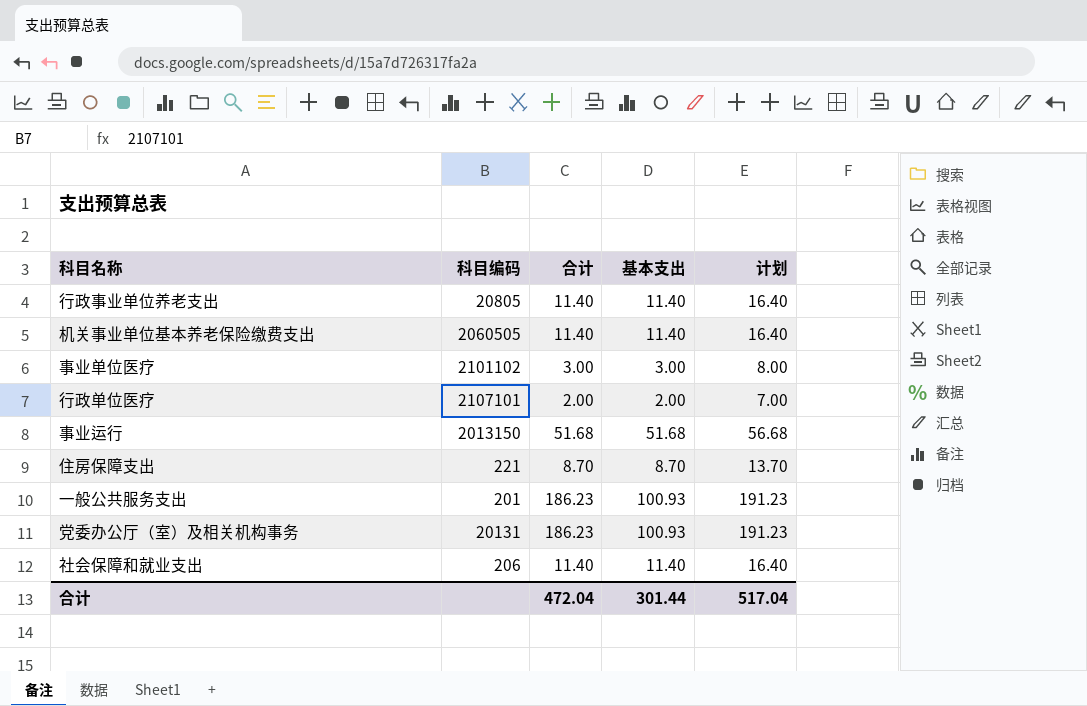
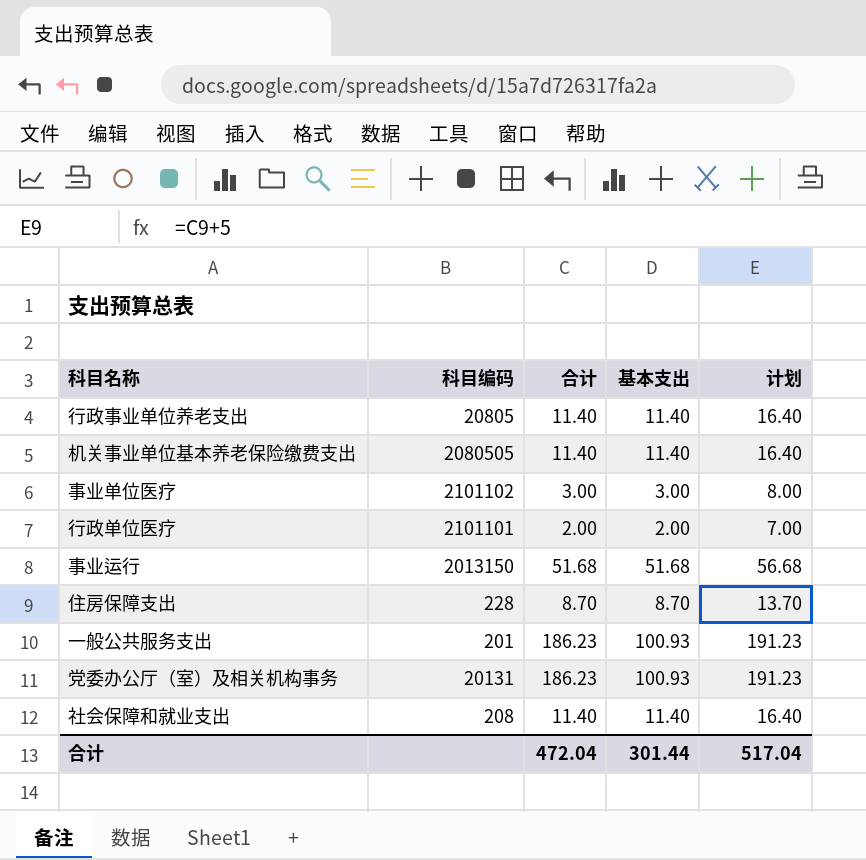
机关事业单位基本养老保险缴费支出 | 科目编码: 2060505 -> 2080505
行政单位医疗 | 科目编码: 2107101 -> 2101101
住房保障支出 | 科目编码: 221 -> 228
社会保障和就业支出 | 科目编码: 206 -> 208

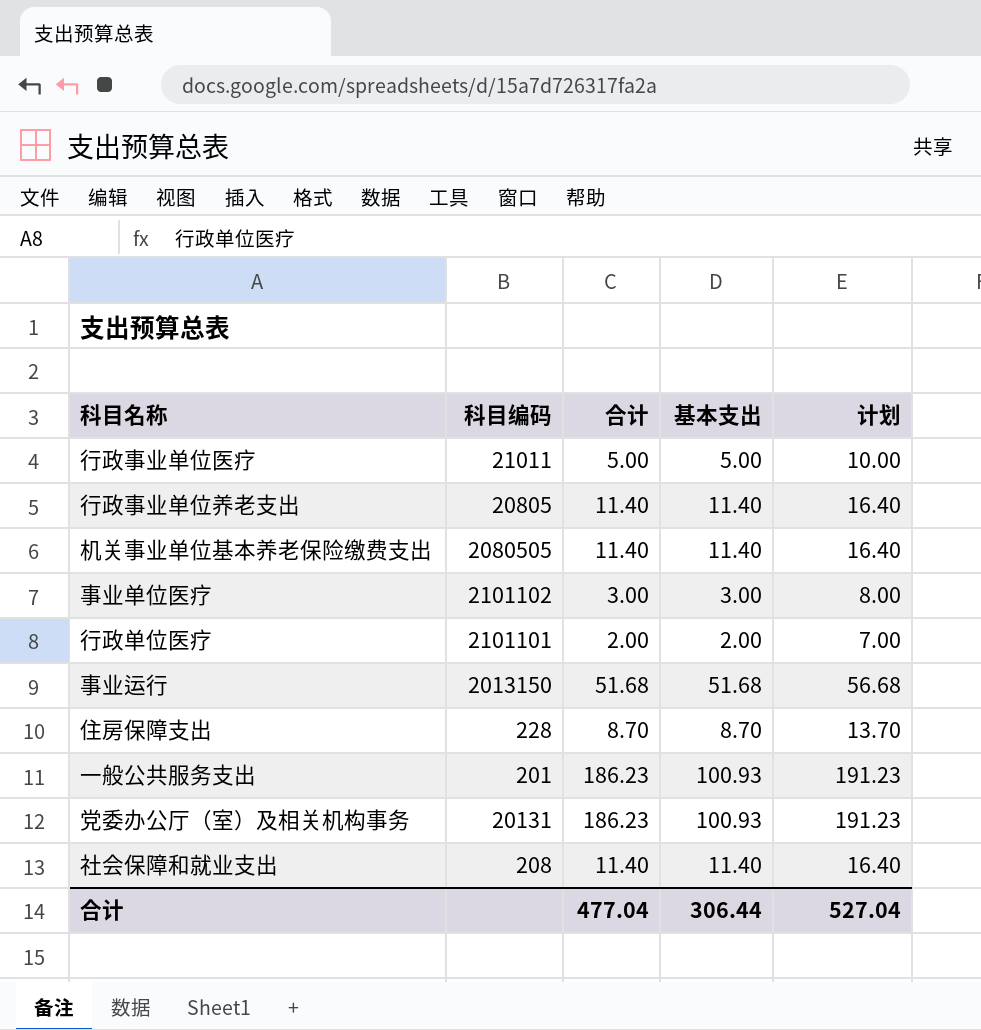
row 行政事业单位医疗: none -> 21011 | 5.00 | 5.00 | 10.00
合计 | 合计: 472.04 -> 477.04
合计 | 基本支出: 301.44 -> 306.44
合计 | 计划: 517.04 -> 527.04

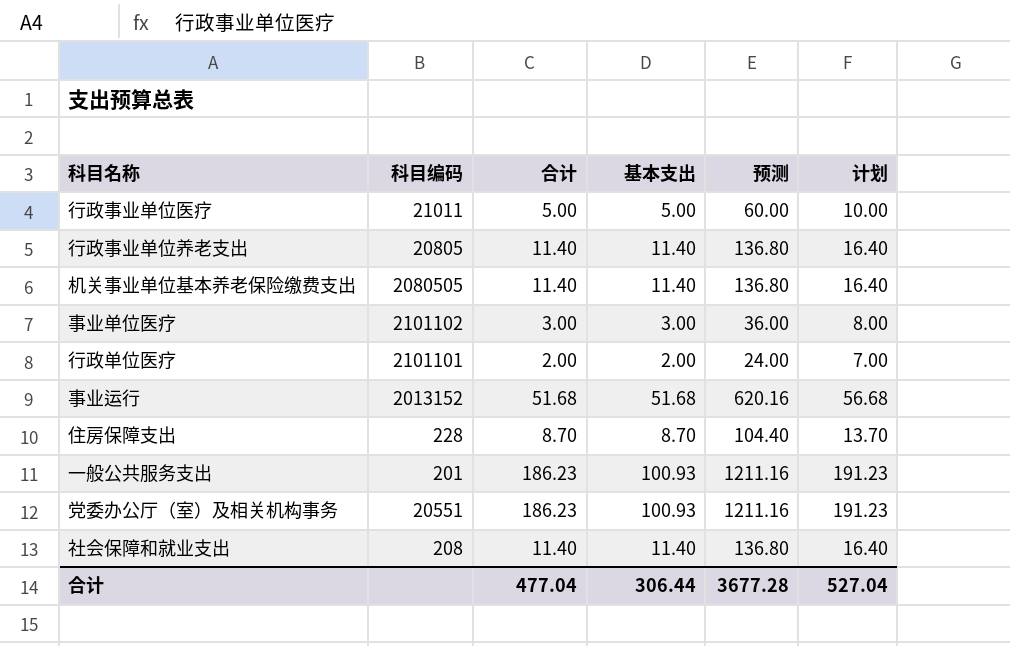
column 预测 | formula: none -> [基本支出] * 12
事业运行 | 科目编码: 2013150 -> 2013152
党委办公厅（室）及相关机构事务 | 科目编码: 20131 -> 20551

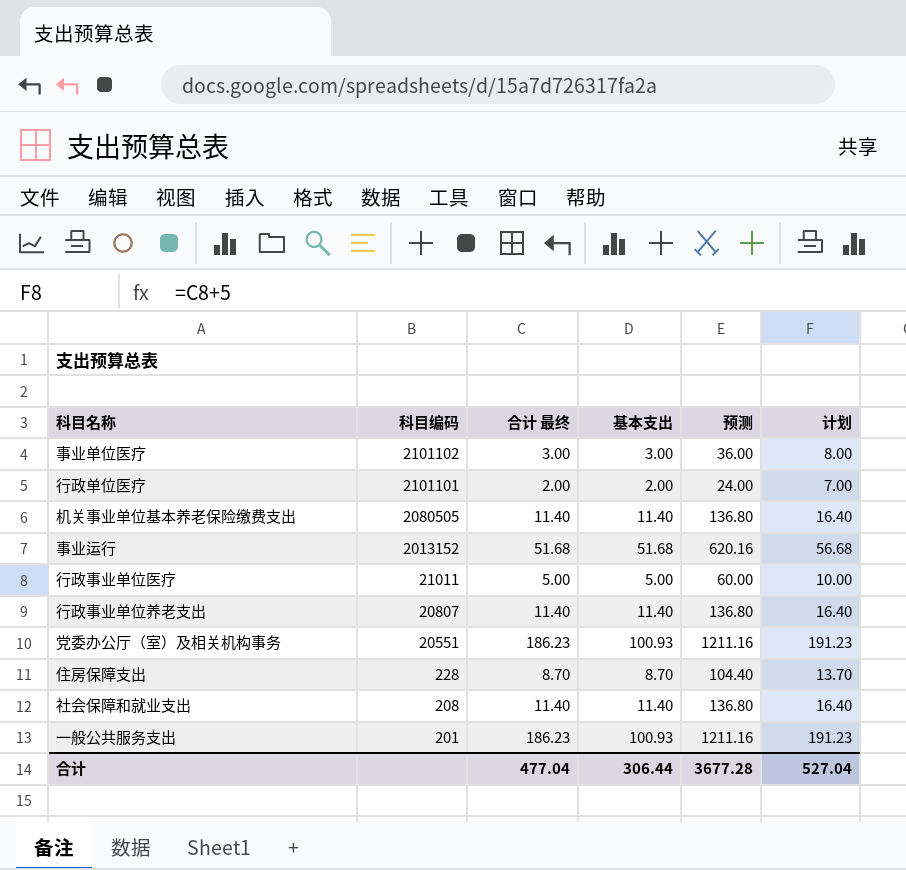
row order: none -> 科目编码 descending
column name: 合计 -> 合计 最终
行政事业单位养老支出 | 科目编码: 20805 -> 20807

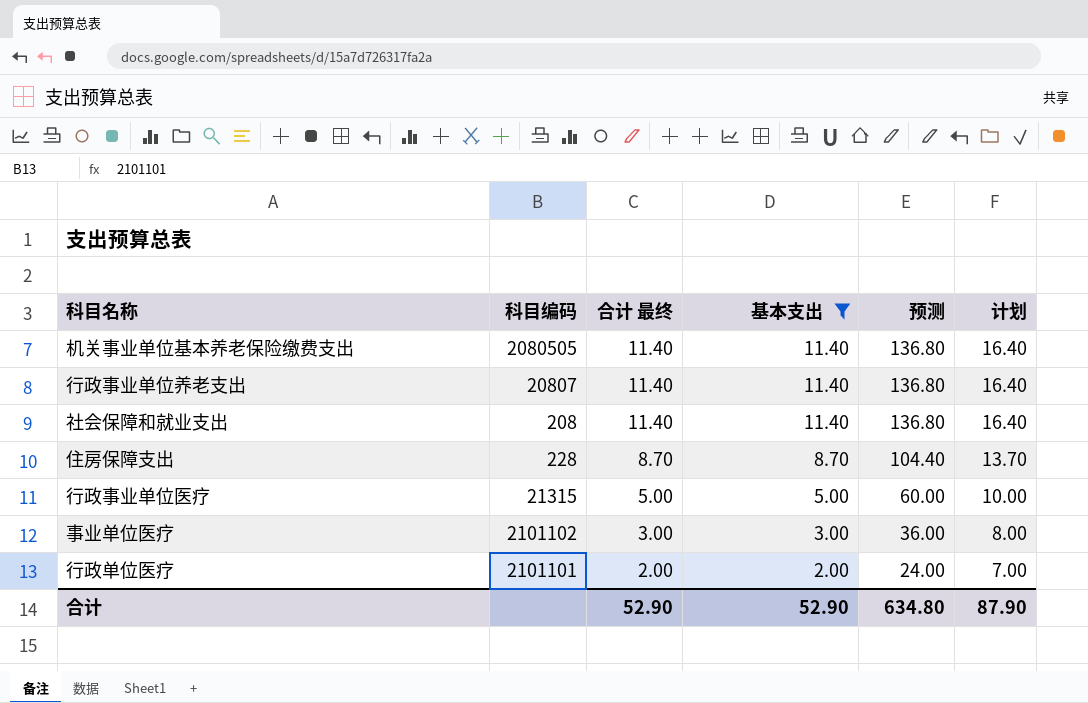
filter: none -> 基本支出 <= 11.40
row order: 科目编码 descending -> 合计 最终 descending
行政事业单位医疗 | 科目编码: 21011 -> 21315
合计 | 合计 最终: 477.04 -> 52.90
合计 | 基本支出: 306.44 -> 52.90
合计 | 预测: 3677.28 -> 634.80
合计 | 计划: 527.04 -> 87.90

